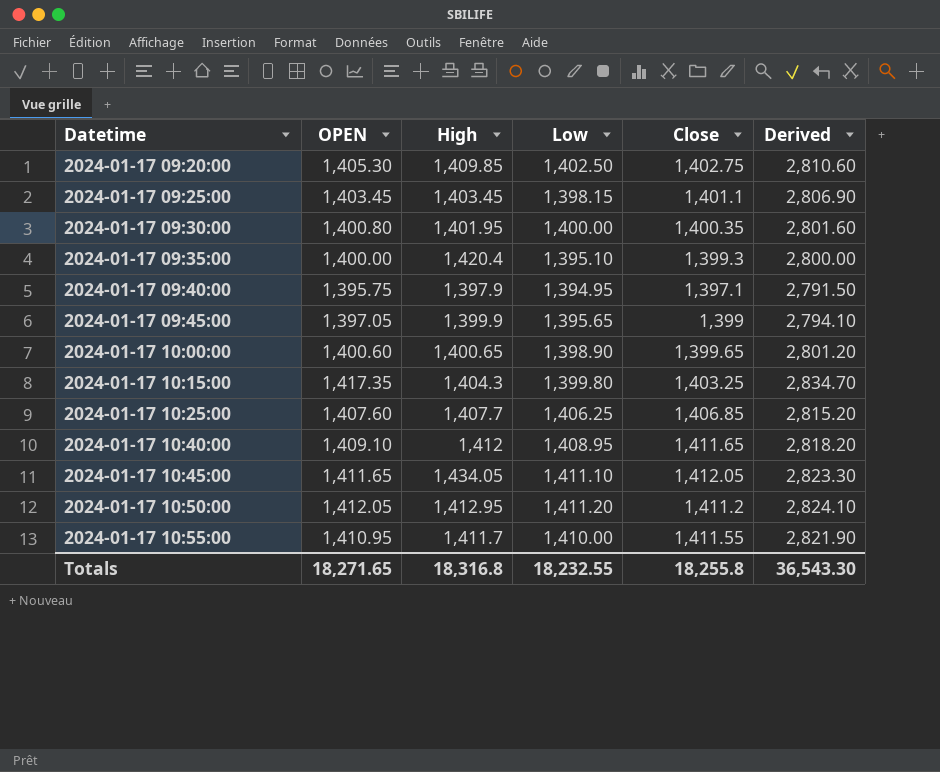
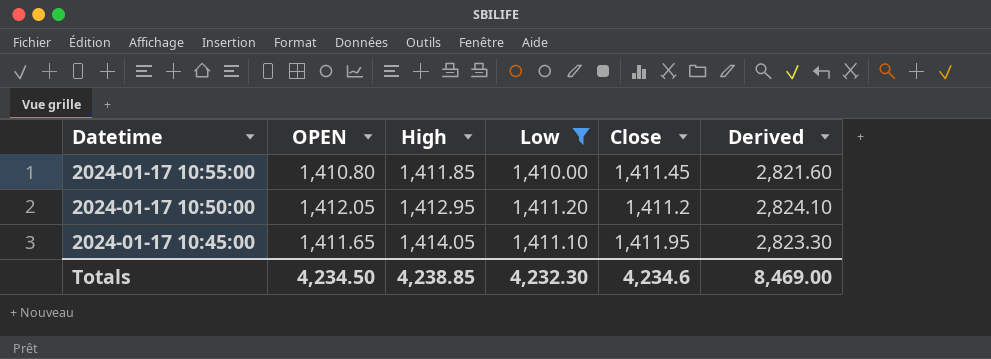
filter: none -> Low >= 1,410.00
row order: Datetime ascending -> Datetime descending
2024-01-17 10:55:00 | OPEN: 1,410.95 -> 1,410.80
2024-01-17 10:55:00 | High: 1,411.7 -> 1,411.85
2024-01-17 10:55:00 | Close: 1,411.55 -> 1,411.45
2024-01-17 10:55:00 | Derived: 2,821.90 -> 2,821.60
2024-01-17 10:45:00 | High: 1,434.05 -> 1,414.05
2024-01-17 10:45:00 | Close: 1,412.05 -> 1,411.95
Totals | OPEN: 18,271.65 -> 4,234.50
Totals | High: 18,316.8 -> 4,238.85
Totals | Low: 18,232.55 -> 4,232.30
Totals | Close: 18,255.8 -> 4,234.6
Totals | Derived: 36,543.30 -> 8,469.00

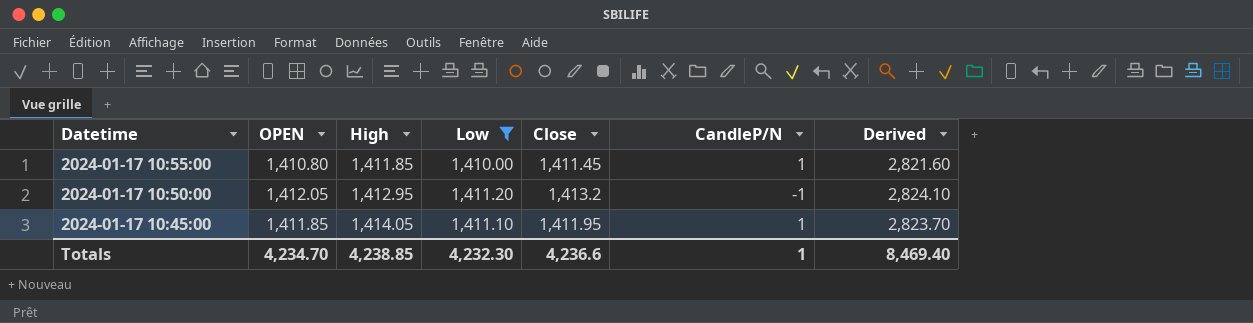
column CandleP/N | position: none -> 6
2024-01-17 10:50:00 | Close: 1,411.2 -> 1,413.2
2024-01-17 10:45:00 | OPEN: 1,411.65 -> 1,411.85
2024-01-17 10:45:00 | Derived: 2,823.30 -> 2,823.70
Totals | OPEN: 4,234.50 -> 4,234.70
Totals | Close: 4,234.6 -> 4,236.6
Totals | Derived: 8,469.00 -> 8,469.40

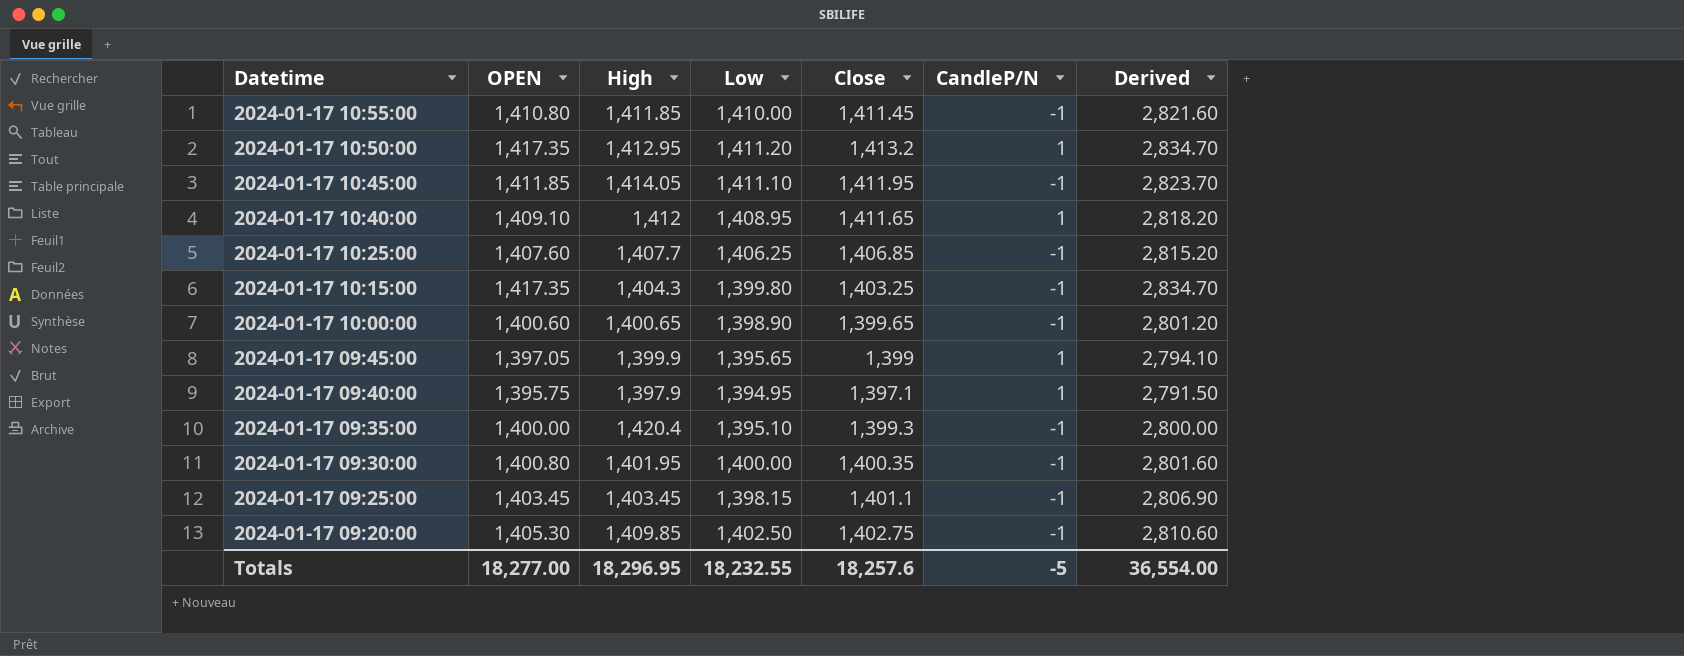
filter: Low >= 1,410.00 -> none
2024-01-17 10:55:00 | CandleP/N: 1 -> -1
2024-01-17 10:50:00 | OPEN: 1,412.05 -> 1,417.35
2024-01-17 10:50:00 | CandleP/N: -1 -> 1
2024-01-17 10:50:00 | Derived: 2,824.10 -> 2,834.70
2024-01-17 10:45:00 | CandleP/N: 1 -> -1
Totals | OPEN: 4,234.70 -> 18,277.00
Totals | High: 4,238.85 -> 18,296.95
Totals | Low: 4,232.30 -> 18,232.55
Totals | Close: 4,236.6 -> 18,257.6
Totals | CandleP/N: 1 -> -5
Totals | Derived: 8,469.40 -> 36,554.00

